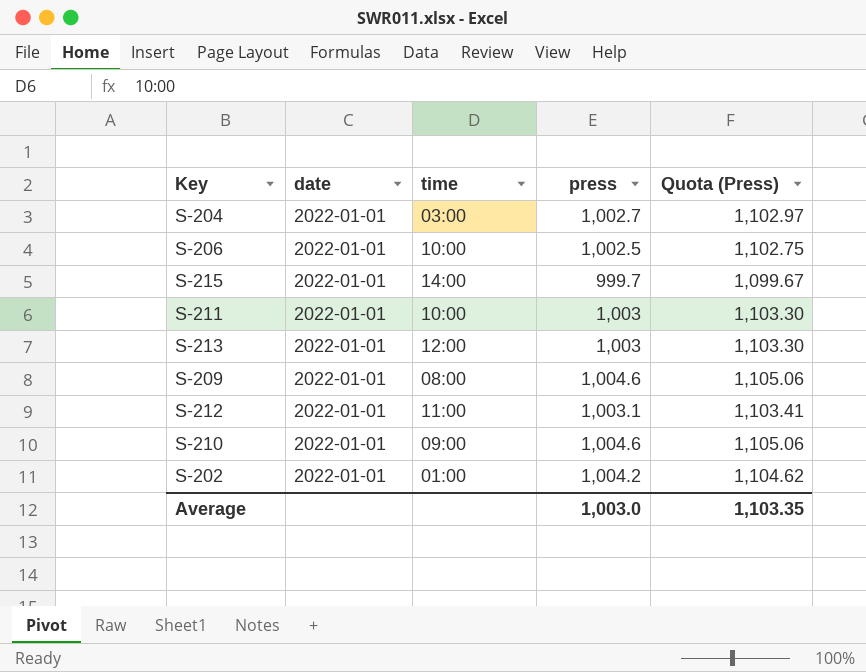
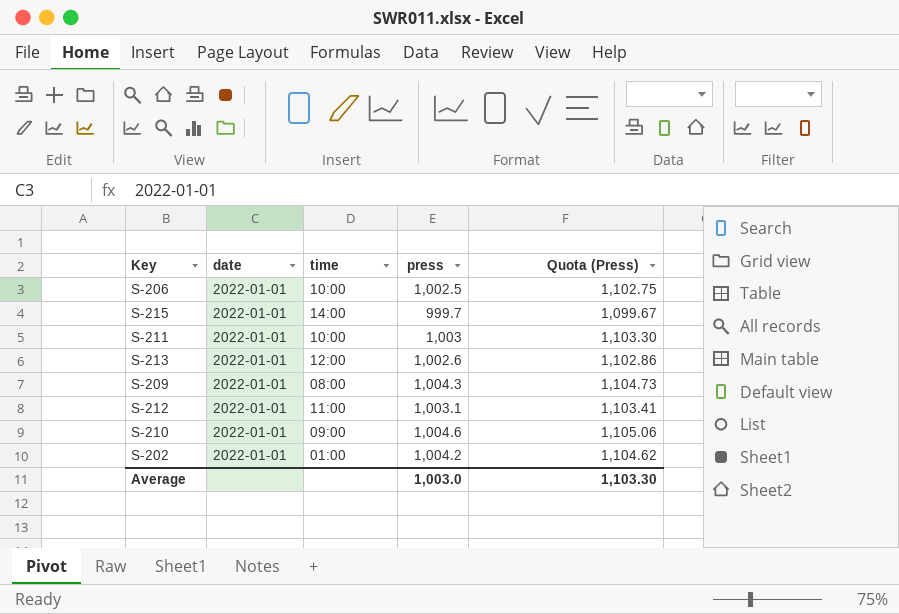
row S-204: 2022-01-01 | 03:00 | 1,002.7 | 1,102.97 -> none
S-213 | press: 1,003 -> 1,002.6
S-213 | Quota (Press): 1,103.30 -> 1,102.86
S-209 | press: 1,004.6 -> 1,004.3
S-209 | Quota (Press): 1,105.06 -> 1,104.73
Average | Quota (Press): 1,103.35 -> 1,103.30

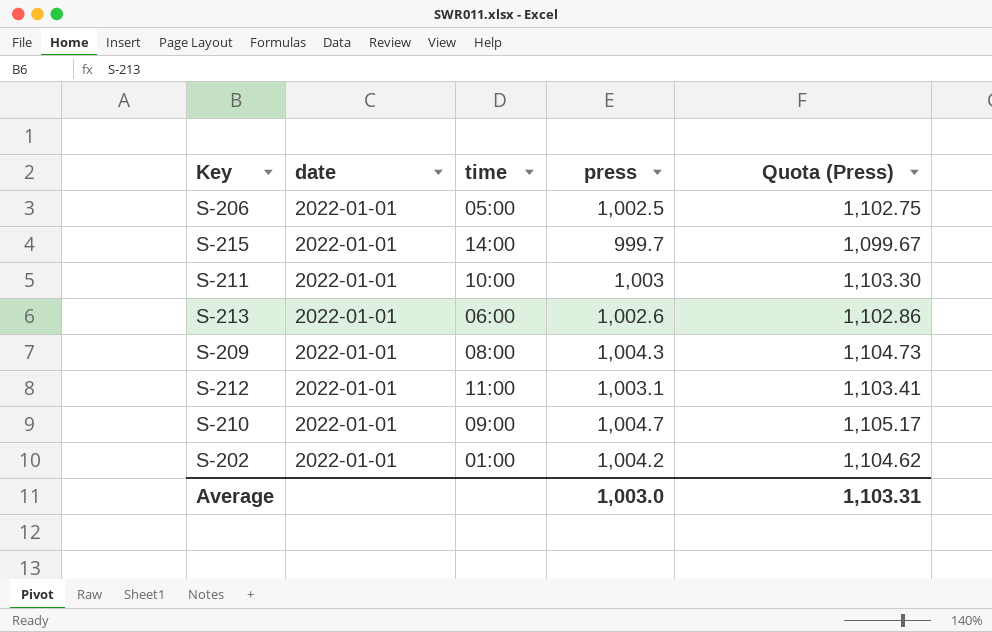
S-206 | time: 10:00 -> 05:00
S-213 | time: 12:00 -> 06:00
S-210 | press: 1,004.6 -> 1,004.7
S-210 | Quota (Press): 1,105.06 -> 1,105.17
Average | Quota (Press): 1,103.30 -> 1,103.31

